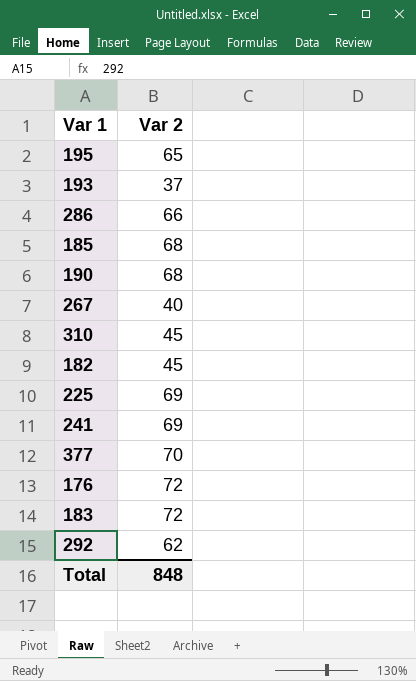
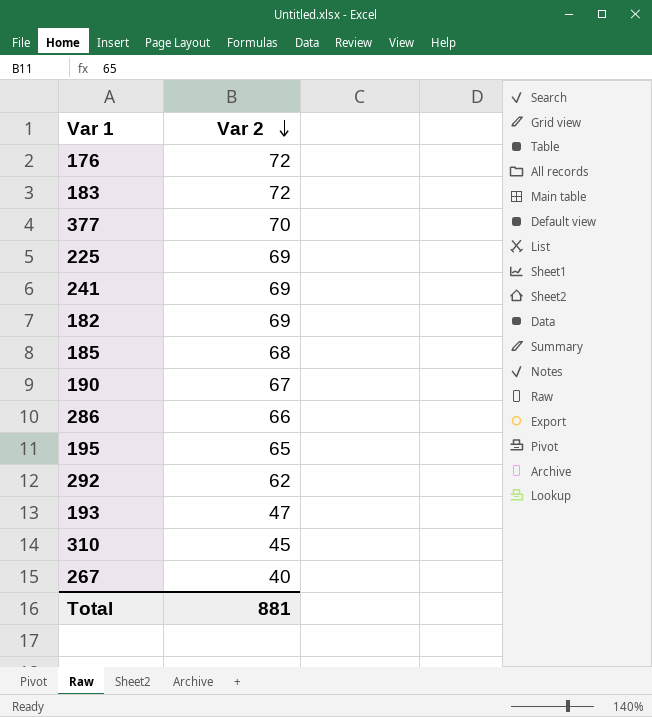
row order: none -> Var 2 descending
182 | Var 2: 45 -> 69
190 | Var 2: 68 -> 67
193 | Var 2: 37 -> 47
Total | Var 2: 848 -> 881

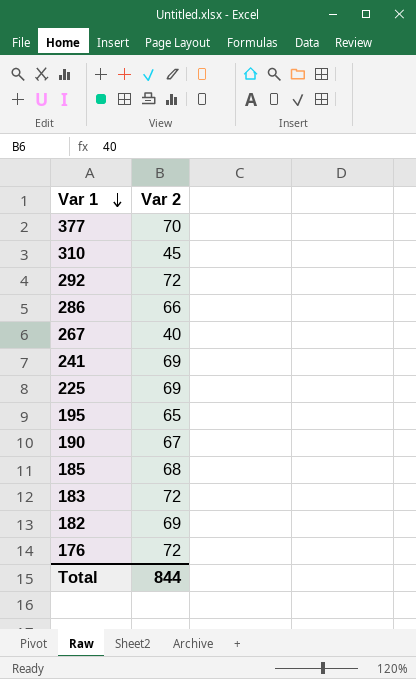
row order: Var 2 descending -> Var 1 descending
row 193: 47 -> none
292 | Var 2: 62 -> 72
Total | Var 2: 881 -> 844

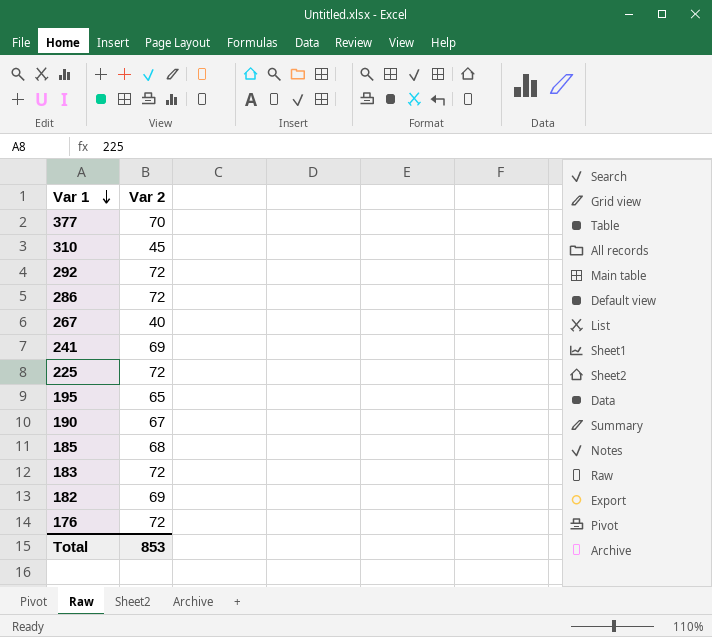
286 | Var 2: 66 -> 72
225 | Var 2: 69 -> 72
Total | Var 2: 844 -> 853

